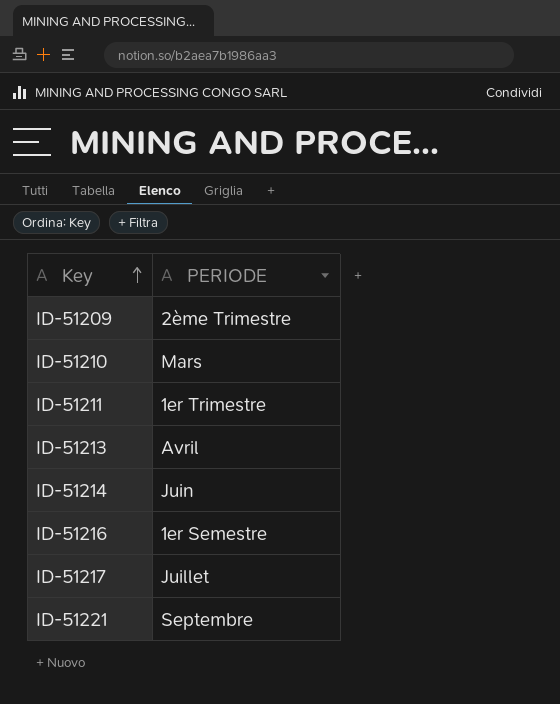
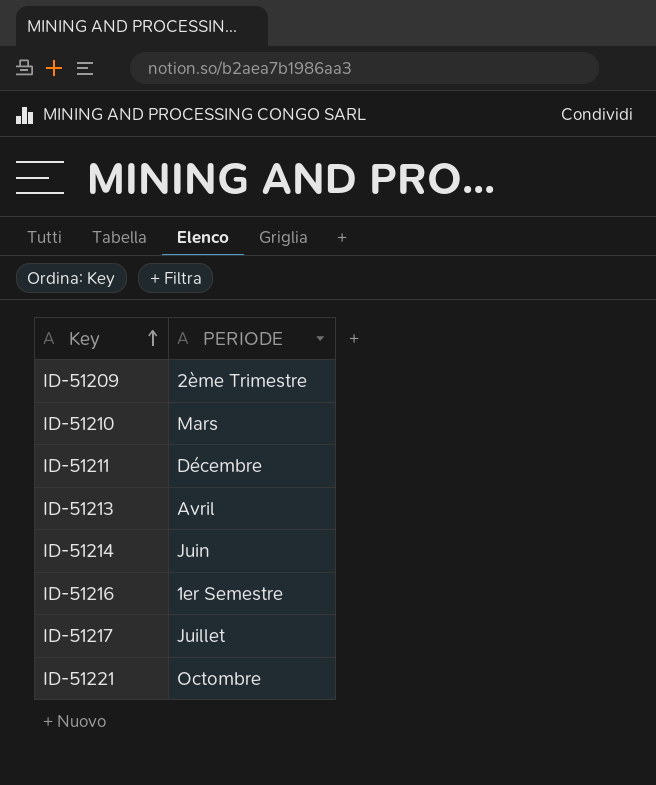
ID-51211 | PERIODE: 1er Trimestre -> Décembre
ID-51221 | PERIODE: Septembre -> Octombre

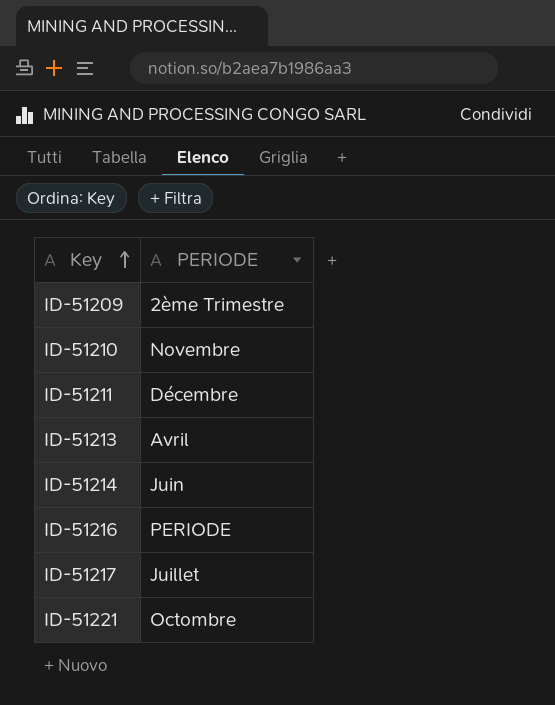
ID-51210 | PERIODE: Mars -> Novembre
ID-51216 | PERIODE: 1er Semestre -> PERIODE

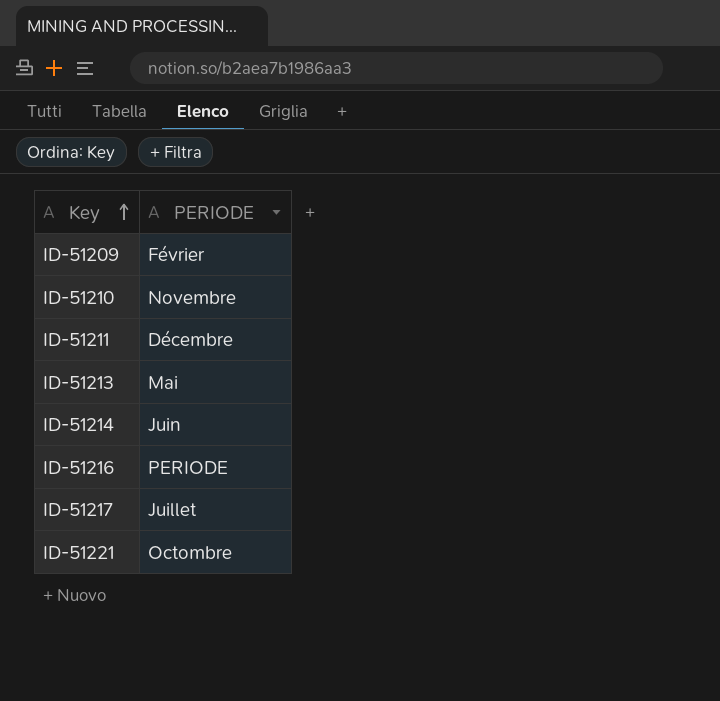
ID-51209 | PERIODE: 2ème Trimestre -> Février
ID-51213 | PERIODE: Avril -> Mai

